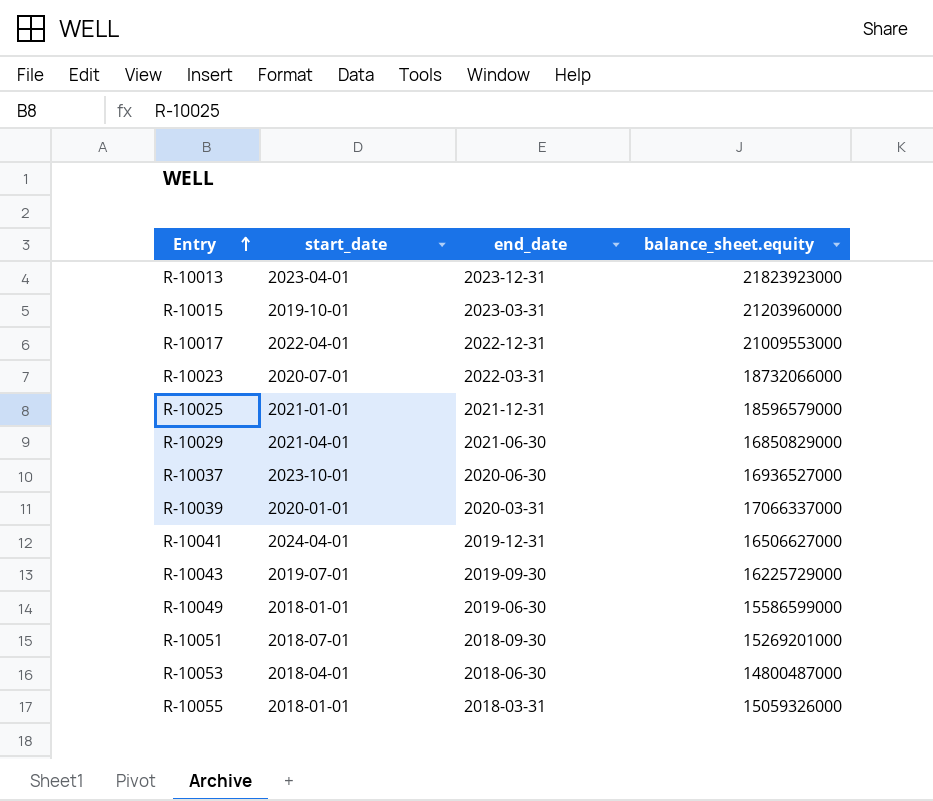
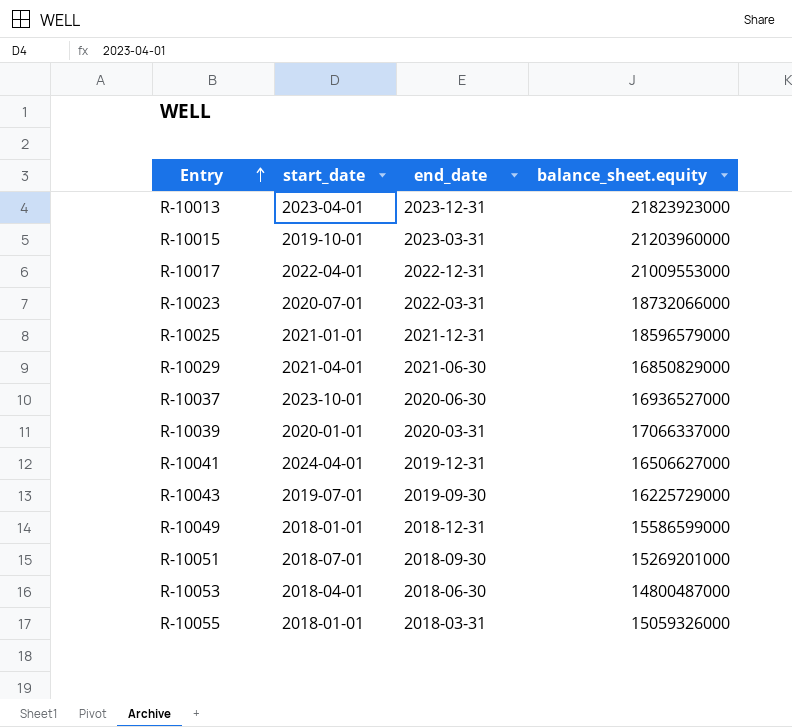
R-10049 | end_date: 2019-06-30 -> 2018-12-31

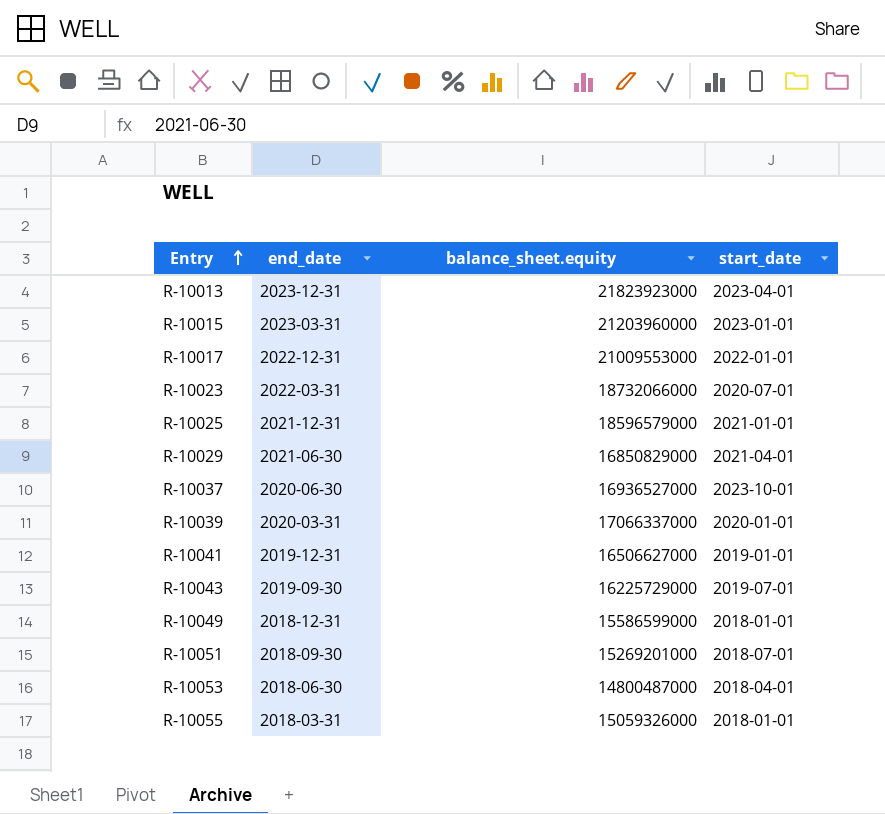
column start_date | position: 2 -> 4
R-10015 | start_date: 2019-10-01 -> 2023-01-01
R-10017 | start_date: 2022-04-01 -> 2022-01-01
R-10041 | start_date: 2024-04-01 -> 2019-01-01

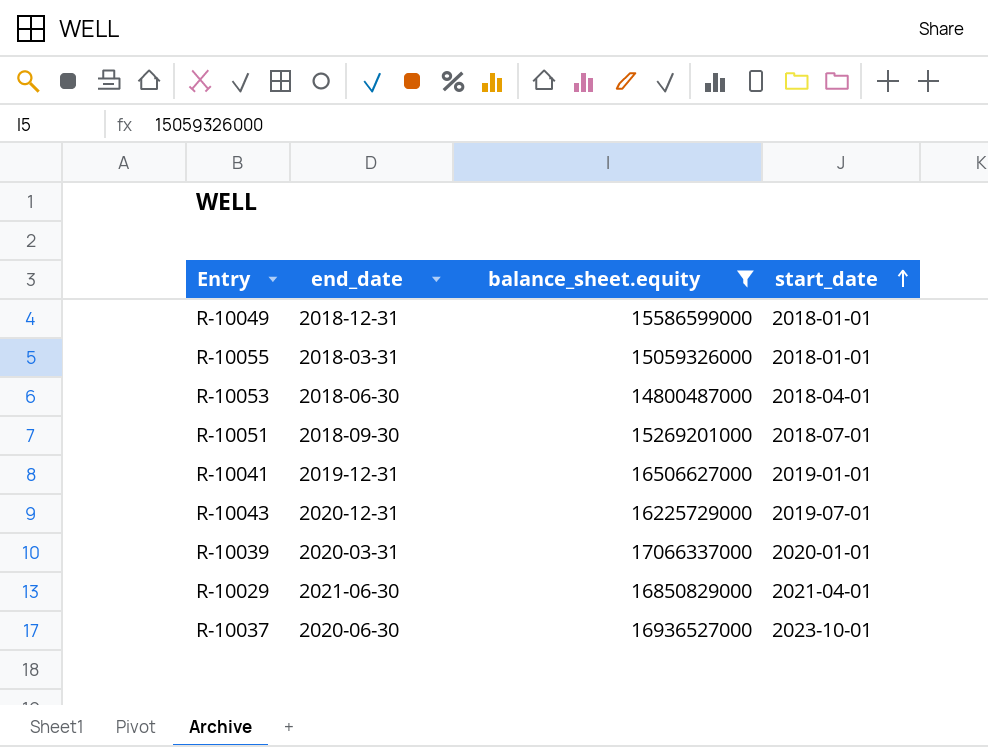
filter: none -> balance_sheet.equity <= 17066337000
row order: Entry ascending -> start_date ascending
R-10043 | end_date: 2019-09-30 -> 2020-12-31

